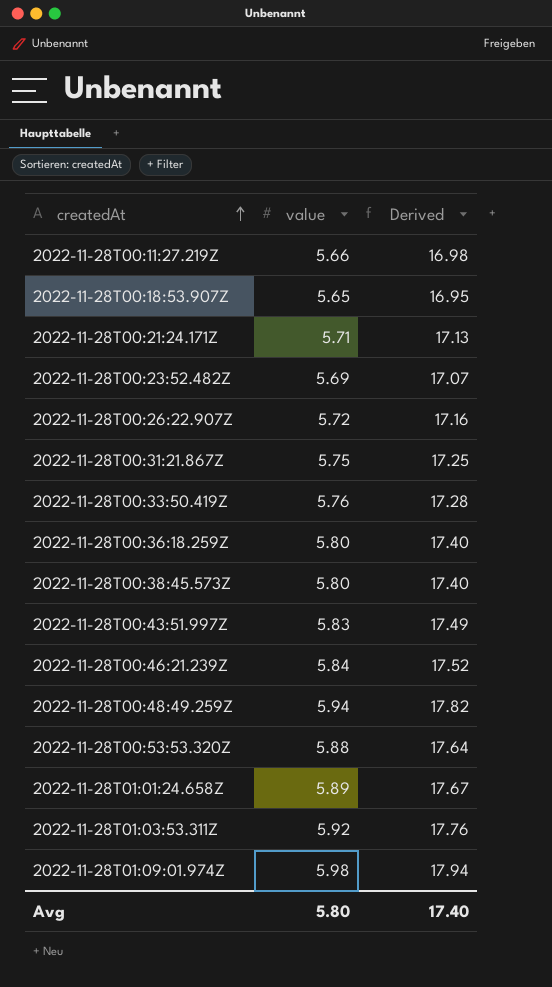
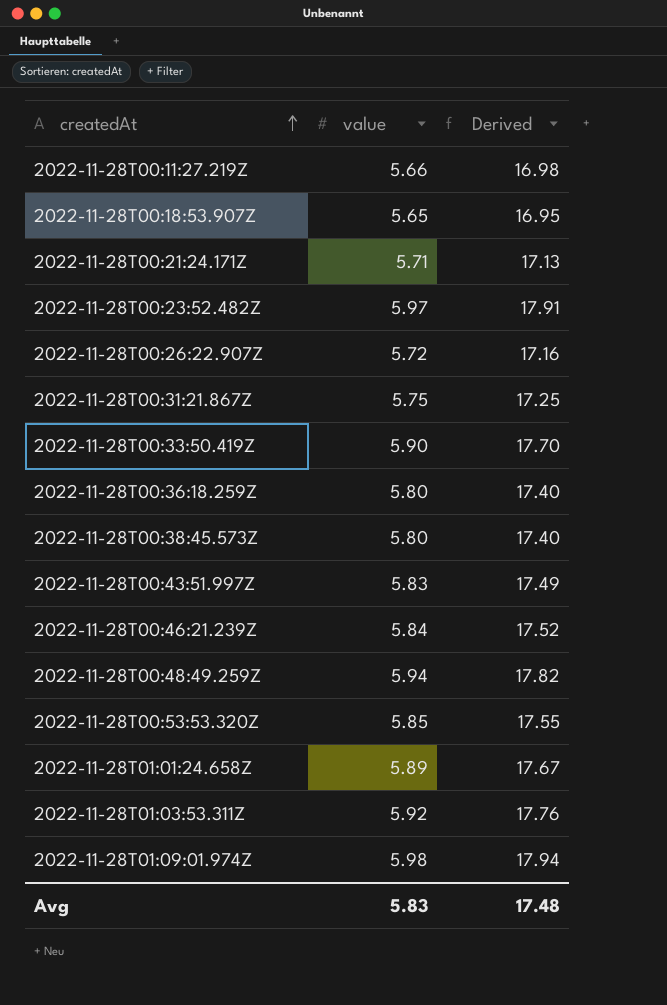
2022-11-28T00:23:52.482Z | value: 5.69 -> 5.97
2022-11-28T00:23:52.482Z | Derived: 17.07 -> 17.91
2022-11-28T00:33:50.419Z | value: 5.76 -> 5.90
2022-11-28T00:33:50.419Z | Derived: 17.28 -> 17.70
2022-11-28T00:53:53.320Z | value: 5.88 -> 5.85
2022-11-28T00:53:53.320Z | Derived: 17.64 -> 17.55
Avg | value: 5.80 -> 5.83
Avg | Derived: 17.40 -> 17.48

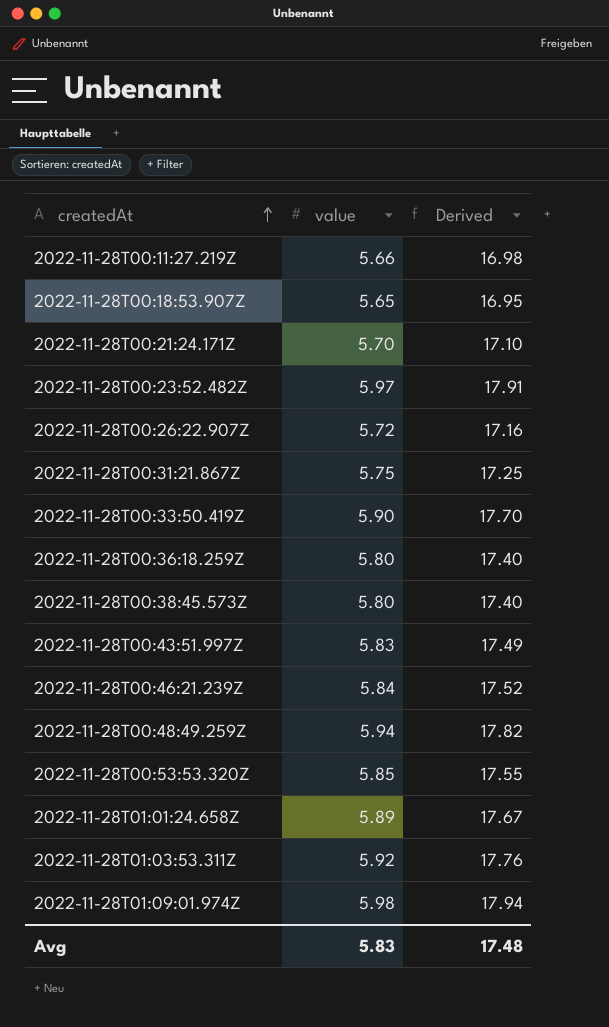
2022-11-28T00:21:24.171Z | value: 5.71 -> 5.70
2022-11-28T00:21:24.171Z | Derived: 17.13 -> 17.10

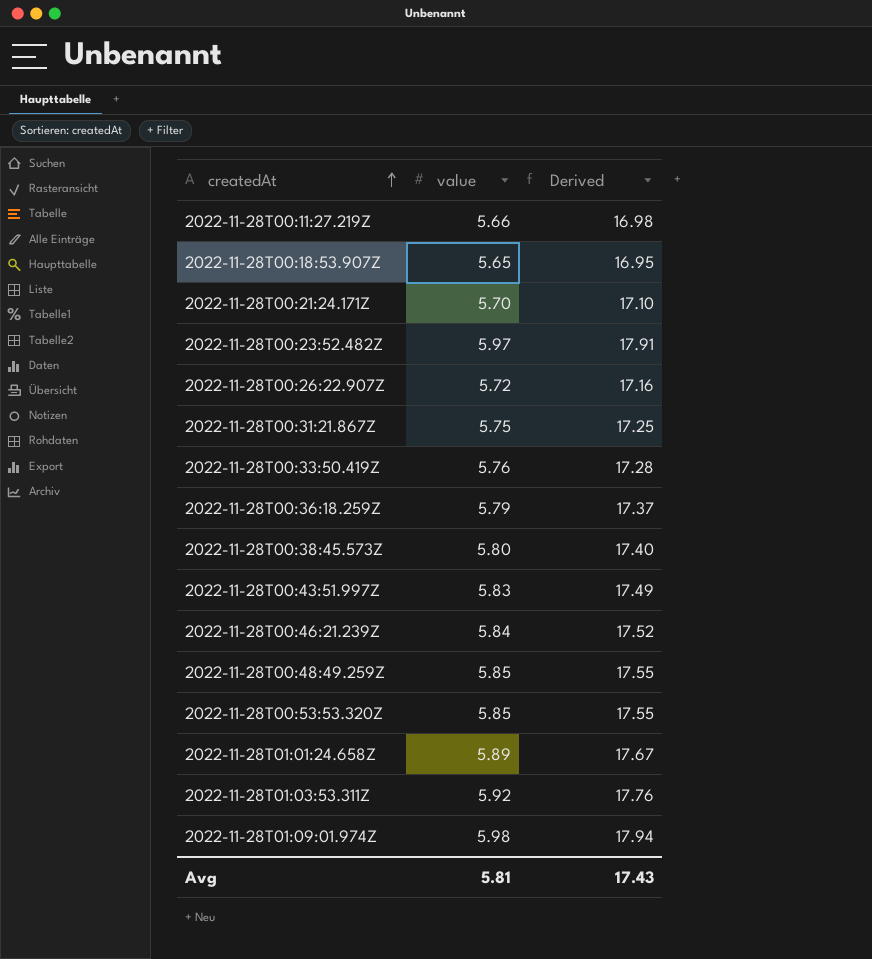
2022-11-28T00:33:50.419Z | value: 5.90 -> 5.76
2022-11-28T00:33:50.419Z | Derived: 17.70 -> 17.28
2022-11-28T00:36:18.259Z | value: 5.80 -> 5.79
2022-11-28T00:36:18.259Z | Derived: 17.40 -> 17.37
2022-11-28T00:48:49.259Z | value: 5.94 -> 5.85
2022-11-28T00:48:49.259Z | Derived: 17.82 -> 17.55
Avg | value: 5.83 -> 5.81
Avg | Derived: 17.48 -> 17.43

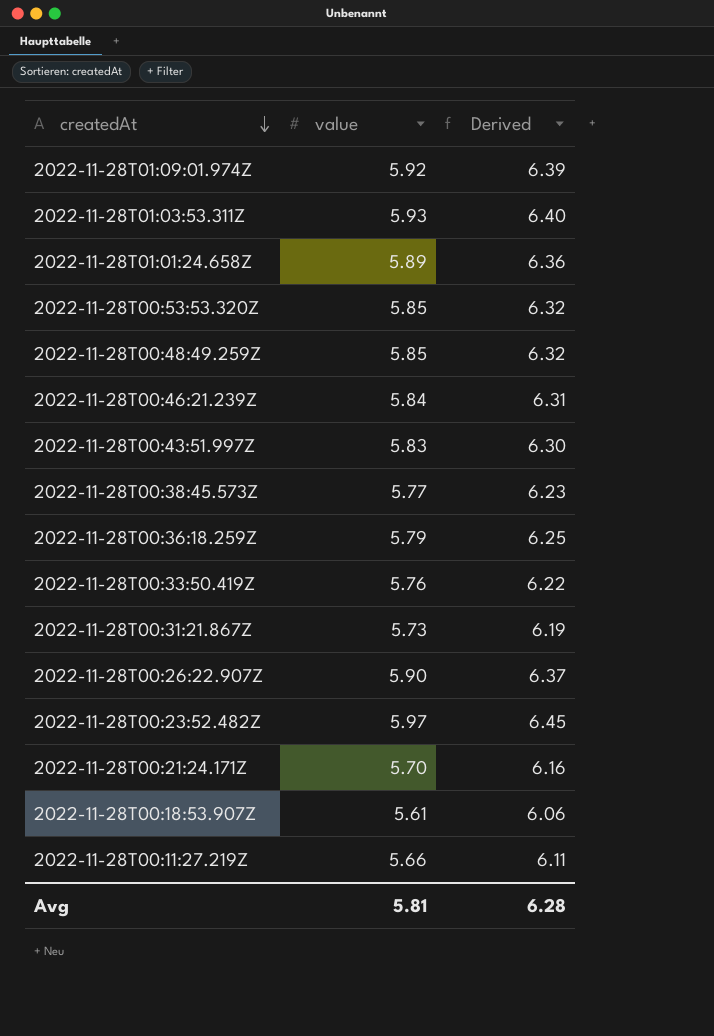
row order: createdAt ascending -> createdAt descending
column Derived | formula: [value] * 3 -> [value] * 1.08
2022-11-28T01:09:01.974Z | value: 5.98 -> 5.92
2022-11-28T01:03:53.311Z | value: 5.92 -> 5.93
2022-11-28T00:38:45.573Z | value: 5.80 -> 5.77
2022-11-28T00:31:21.867Z | value: 5.75 -> 5.73
2022-11-28T00:26:22.907Z | value: 5.72 -> 5.90
2022-11-28T00:18:53.907Z | value: 5.65 -> 5.61
Avg | Derived: 17.43 -> 6.28

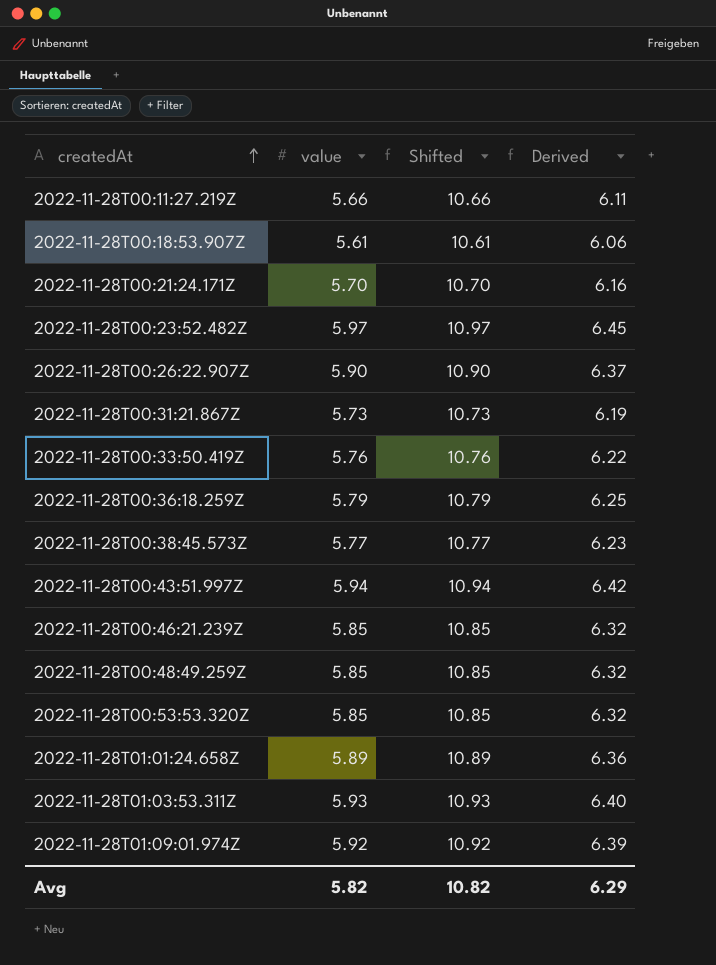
row order: createdAt descending -> createdAt ascending
column Shifted | formula: none -> [value] + 5
2022-11-28T00:43:51.997Z | value: 5.83 -> 5.94
2022-11-28T00:43:51.997Z | Derived: 6.30 -> 6.42
2022-11-28T00:46:21.239Z | value: 5.84 -> 5.85
2022-11-28T00:46:21.239Z | Derived: 6.31 -> 6.32
Avg | value: 5.81 -> 5.82
Avg | Derived: 6.28 -> 6.29

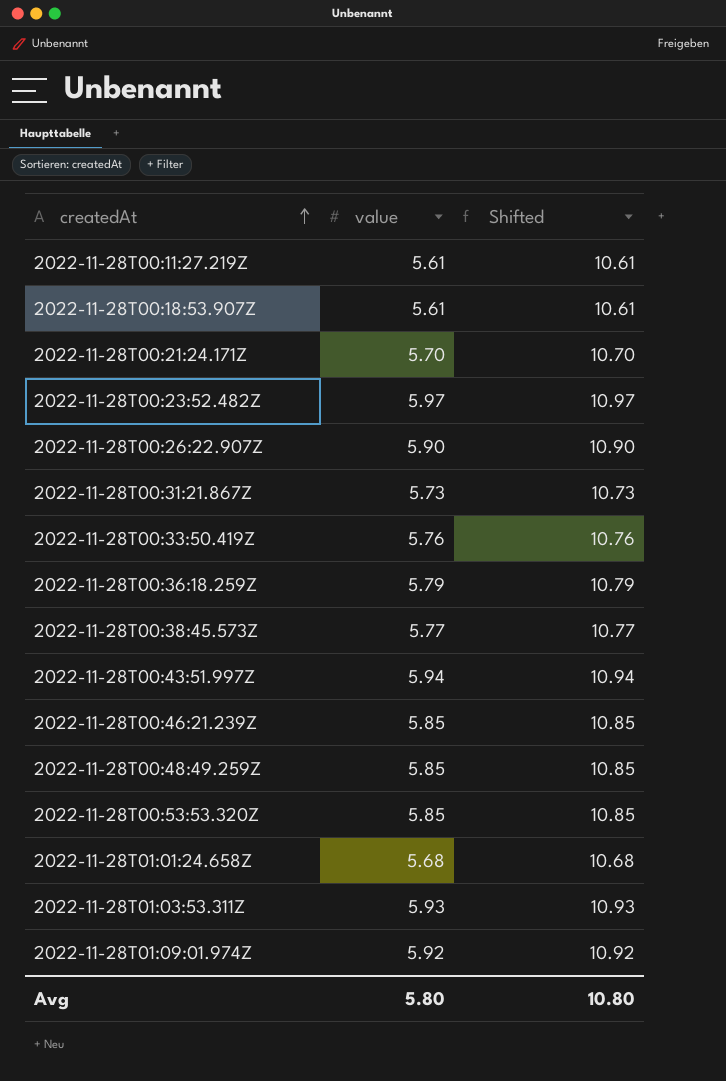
column Derived | formula: [value] * 1.08 -> none
2022-11-28T00:11:27.219Z | value: 5.66 -> 5.61
2022-11-28T00:11:27.219Z | Shifted: 10.66 -> 10.61
2022-11-28T01:01:24.658Z | value: 5.89 -> 5.68
2022-11-28T01:01:24.658Z | Shifted: 10.89 -> 10.68
Avg | value: 5.82 -> 5.80
Avg | Shifted: 10.82 -> 10.80

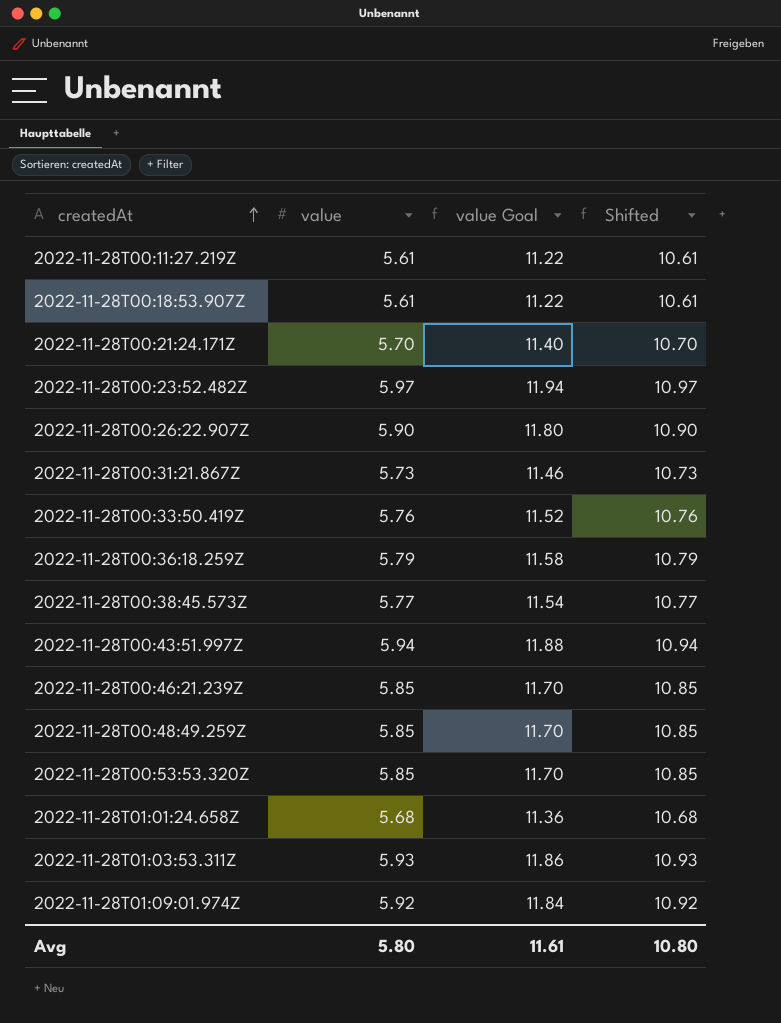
column value Goal | formula: none -> [value] * 2

